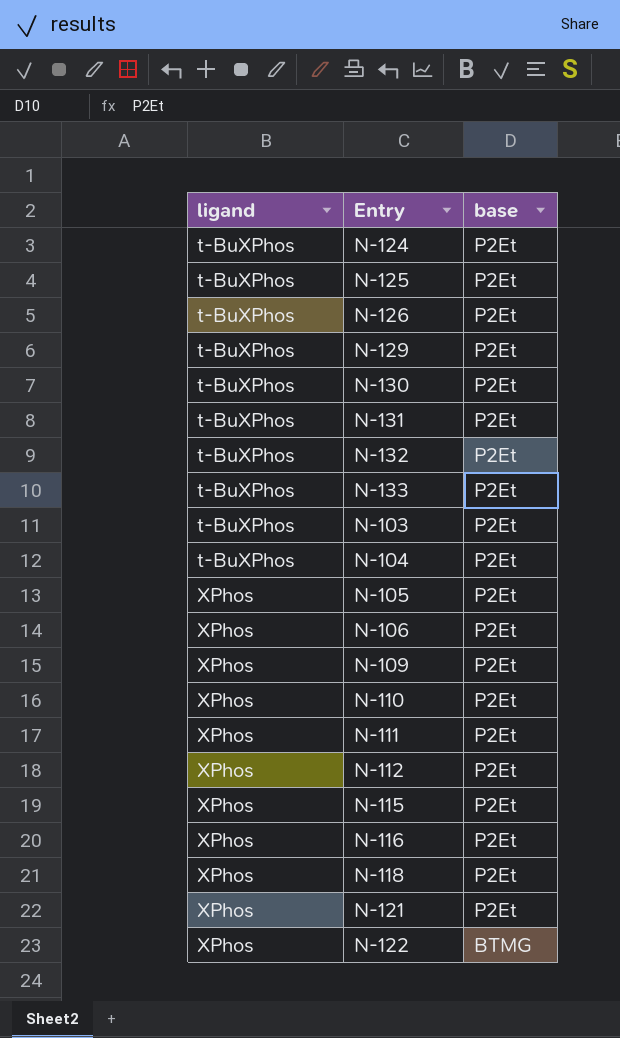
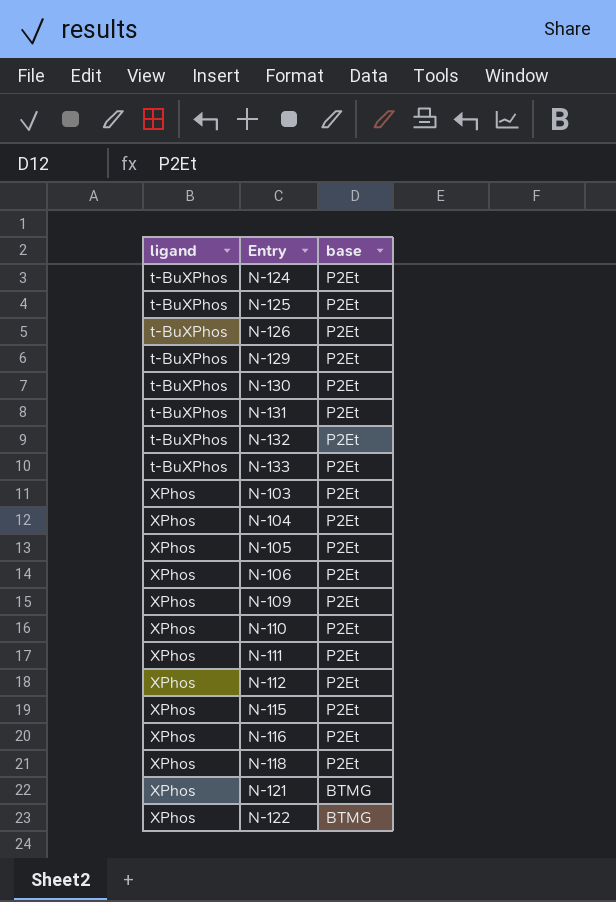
N-103 | ligand: t-BuXPhos -> XPhos
N-104 | ligand: t-BuXPhos -> XPhos
N-121 | base: P2Et -> BTMG

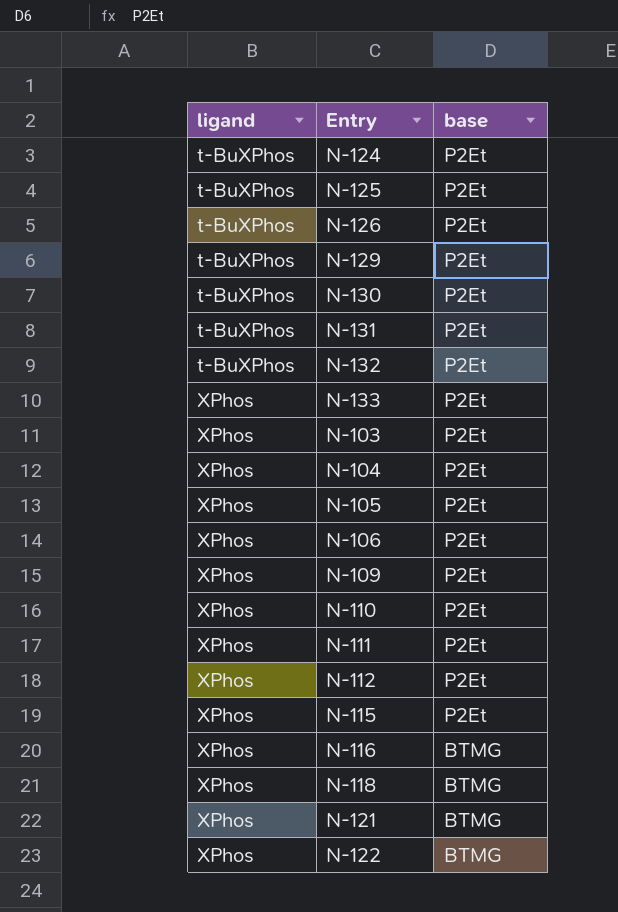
N-133 | ligand: t-BuXPhos -> XPhos
N-116 | base: P2Et -> BTMG
N-118 | base: P2Et -> BTMG

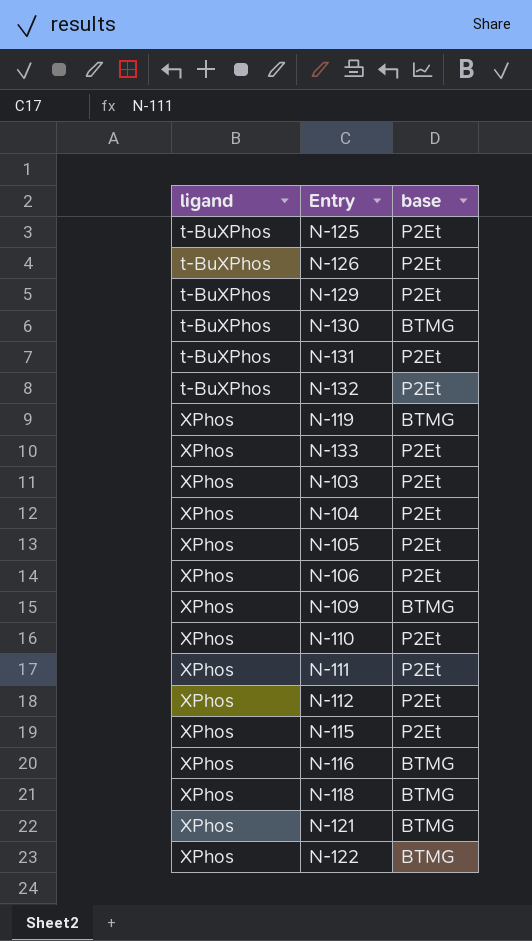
row N-124: t-BuXPhos | P2Et -> none
N-130 | base: P2Et -> BTMG
row N-119: none -> XPhos | BTMG
N-109 | base: P2Et -> BTMG

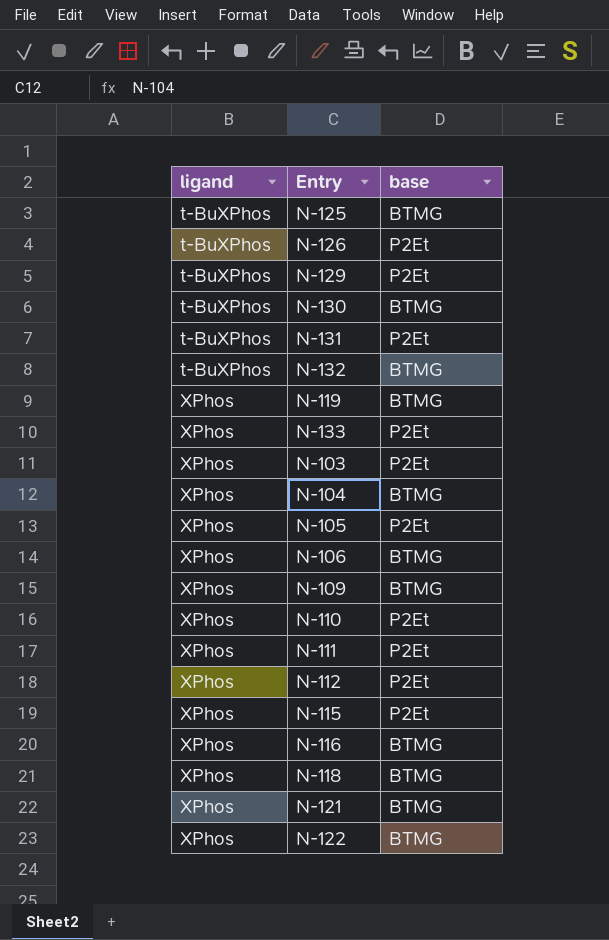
N-125 | base: P2Et -> BTMG
N-132 | base: P2Et -> BTMG
N-104 | base: P2Et -> BTMG
N-106 | base: P2Et -> BTMG

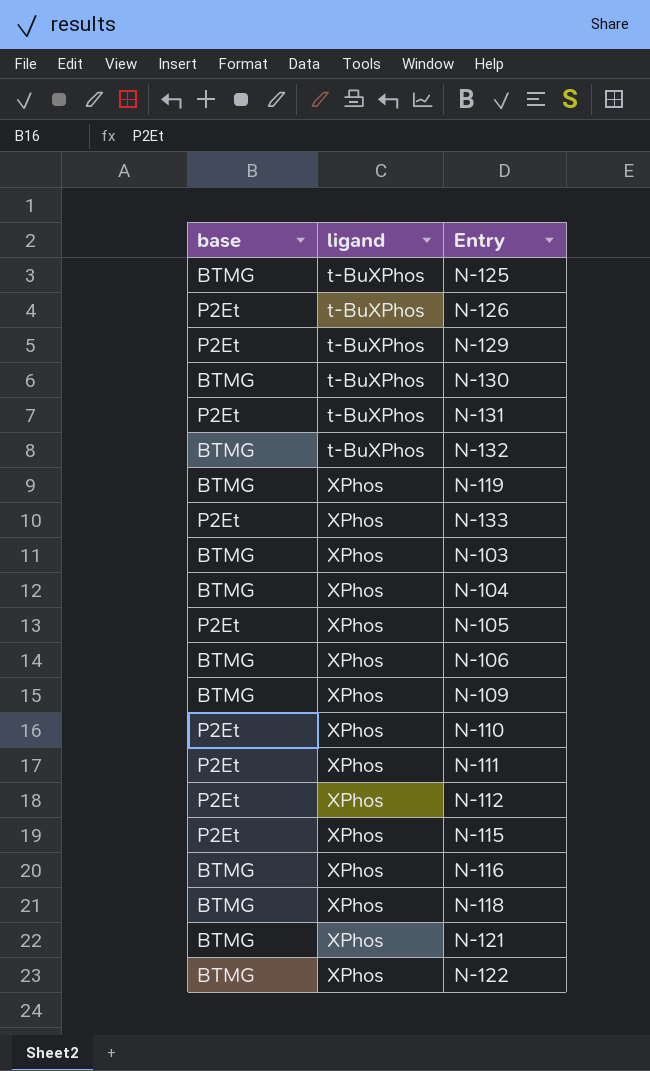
column base | position: 3 -> 1
N-103 | base: P2Et -> BTMG

